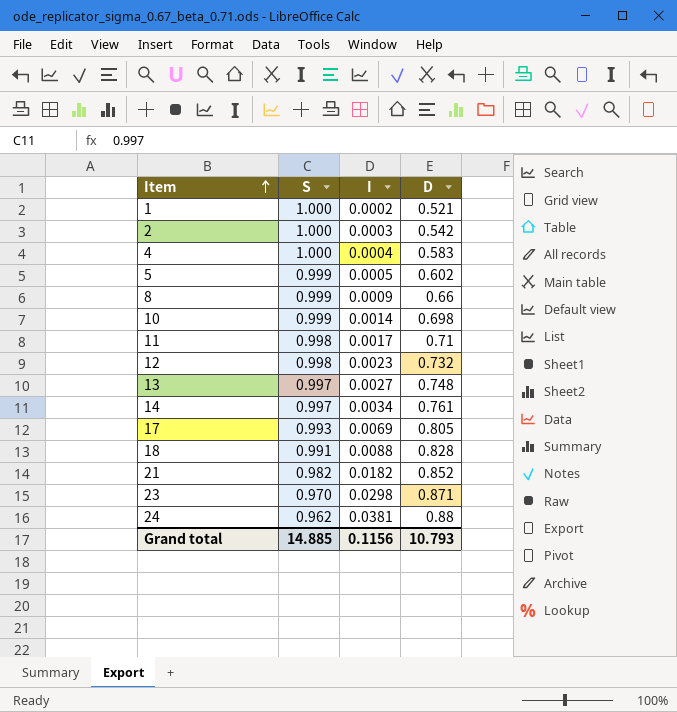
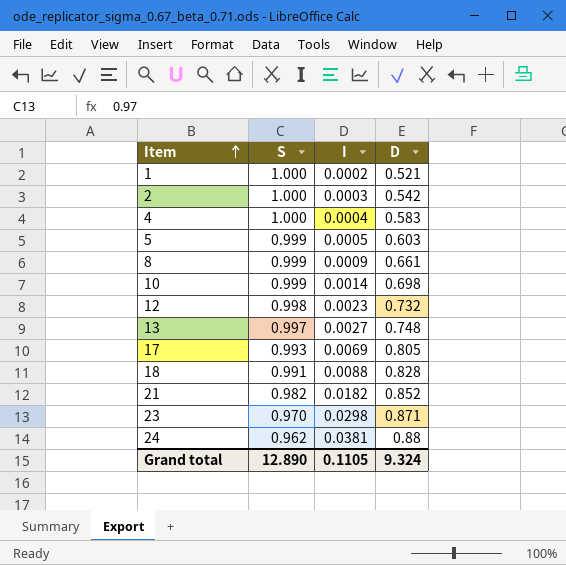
row 11: 0.998 | 0.0017 | 0.71 -> none
row 14: 0.997 | 0.0034 | 0.761 -> none
5 | D: 0.602 -> 0.603
8 | D: 0.66 -> 0.661
Grand total | S: 14.885 -> 12.890
Grand total | I: 0.1156 -> 0.1105
Grand total | D: 10.793 -> 9.324

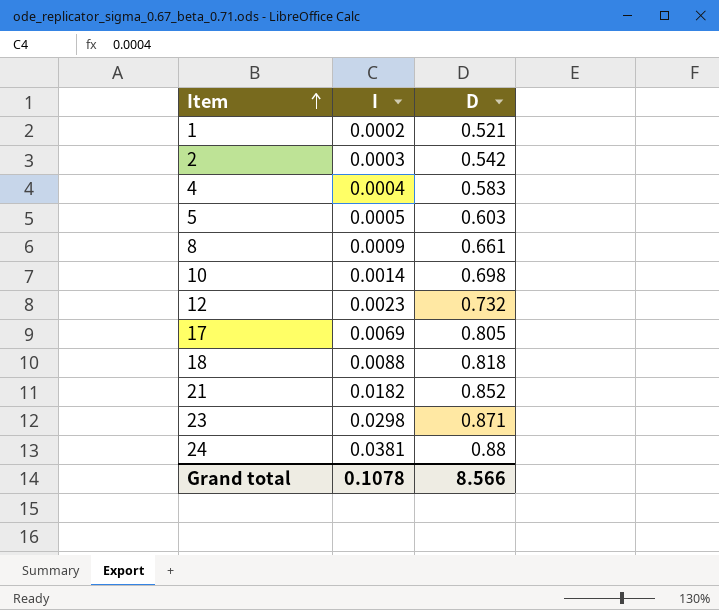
column S | position: 2 -> none
row 13: 0.997 | 0.0027 | 0.748 -> none
18 | D: 0.828 -> 0.818
Grand total | I: 0.1105 -> 0.1078
Grand total | D: 9.324 -> 8.566

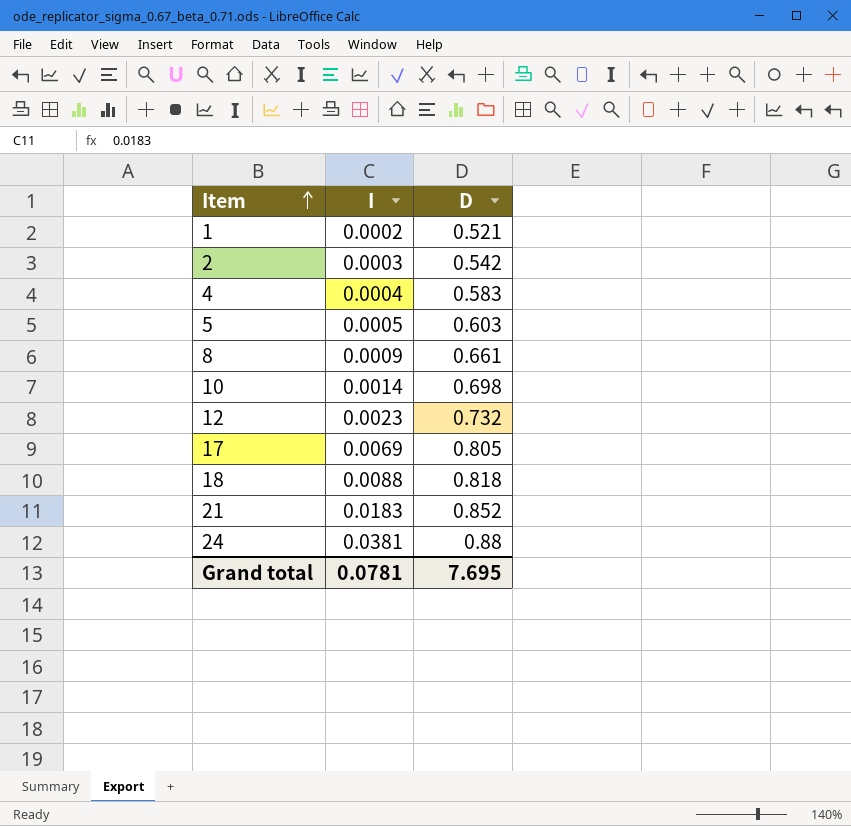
row 23: 0.0298 | 0.871 -> none
21 | I: 0.0182 -> 0.0183
Grand total | I: 0.1078 -> 0.0781
Grand total | D: 8.566 -> 7.695

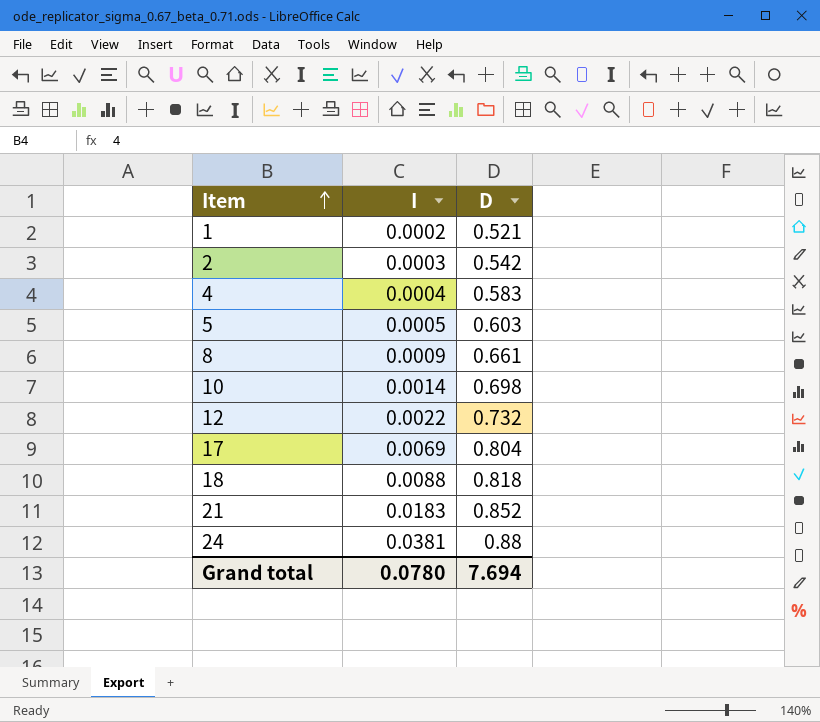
12 | I: 0.0023 -> 0.0022
17 | D: 0.805 -> 0.804
Grand total | I: 0.0781 -> 0.0780
Grand total | D: 7.695 -> 7.694

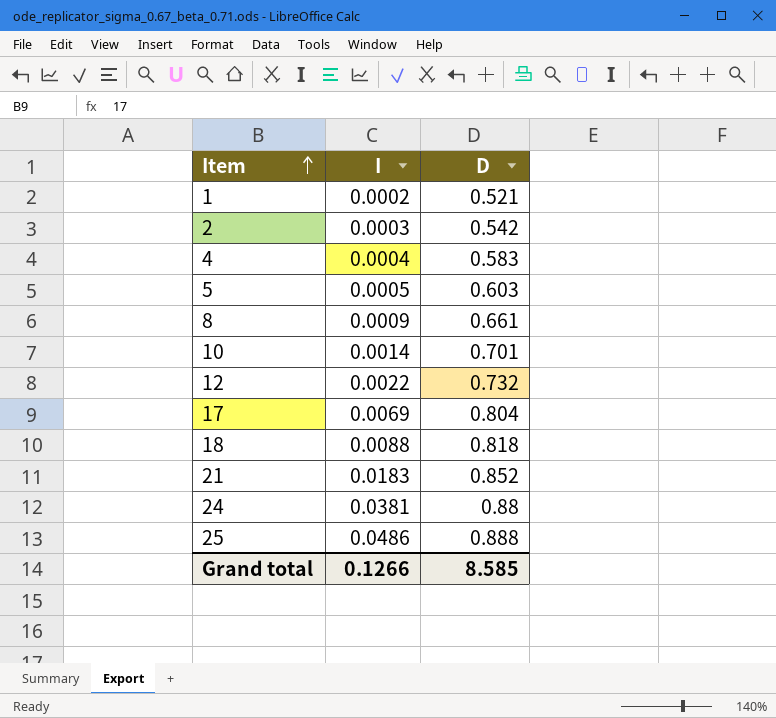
10 | D: 0.698 -> 0.701
row 25: none -> 0.0486 | 0.888
Grand total | I: 0.0780 -> 0.1266
Grand total | D: 7.694 -> 8.585

